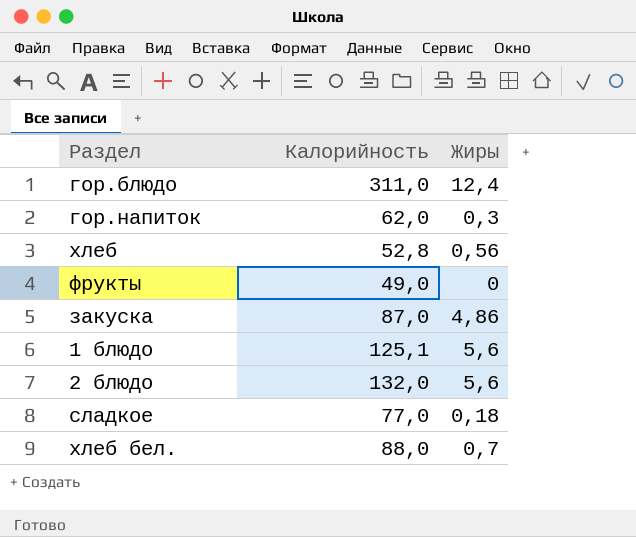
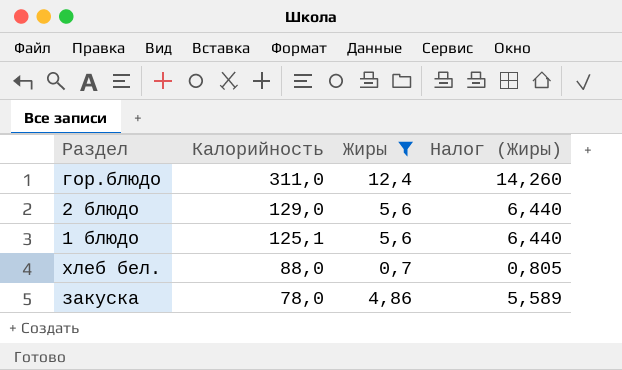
filter: none -> Жиры >= 0,7
row order: none -> Калорийность descending
column Налог (Жиры) | formula: none -> [Жиры] * 1,15
2 блюдо | Калорийность: 132,0 -> 129,0
закуска | Калорийность: 87,0 -> 78,0

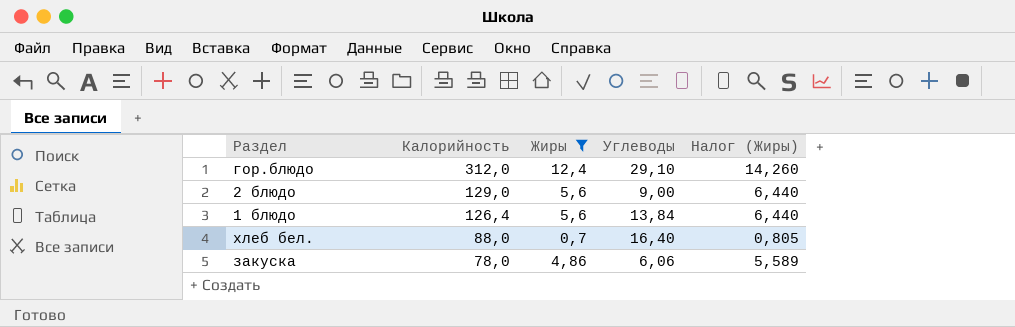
column Углеводы | position: none -> 4
гор.блюдо | Калорийность: 311,0 -> 312,0
1 блюдо | Калорийность: 125,1 -> 126,4

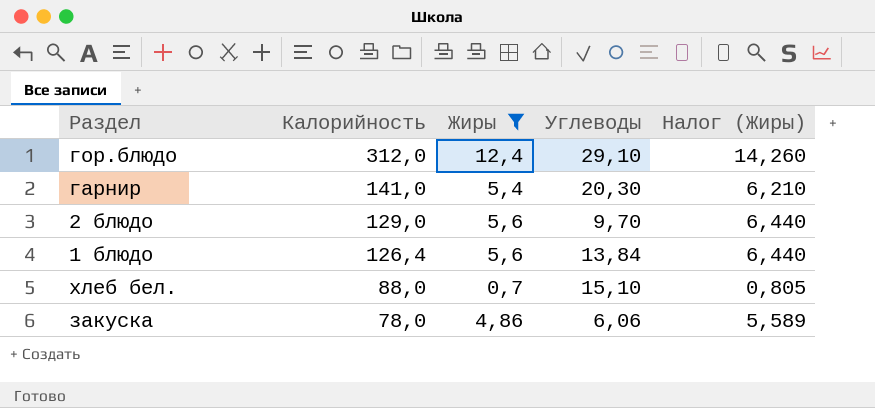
row гарнир: none -> 141,0 | 5,4 | 20,30 | 6,210
2 блюдо | Углеводы: 9,00 -> 9,70
хлеб бел. | Углеводы: 16,40 -> 15,10

